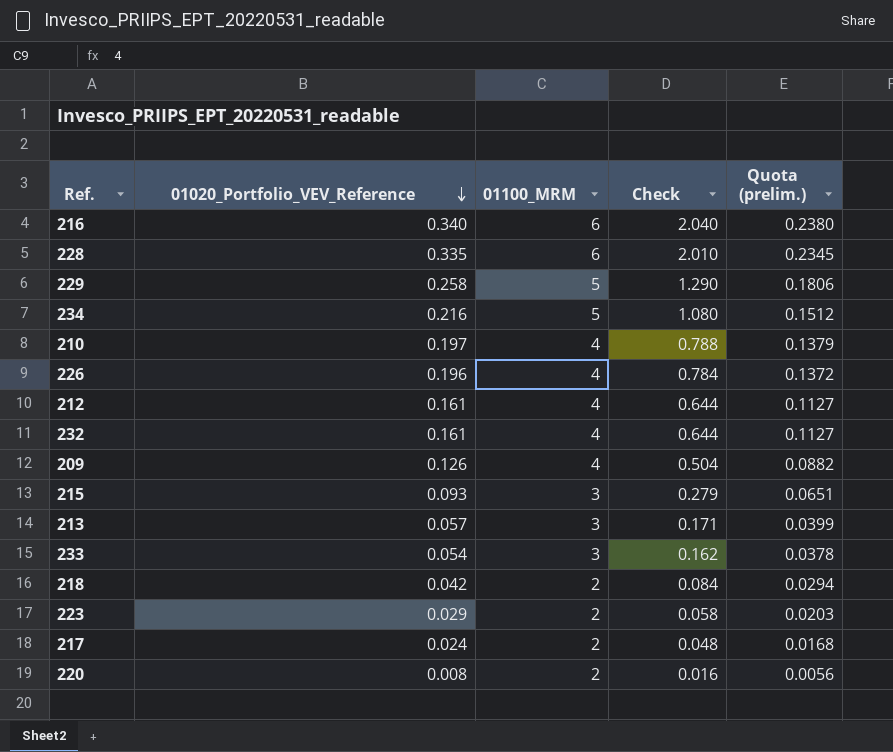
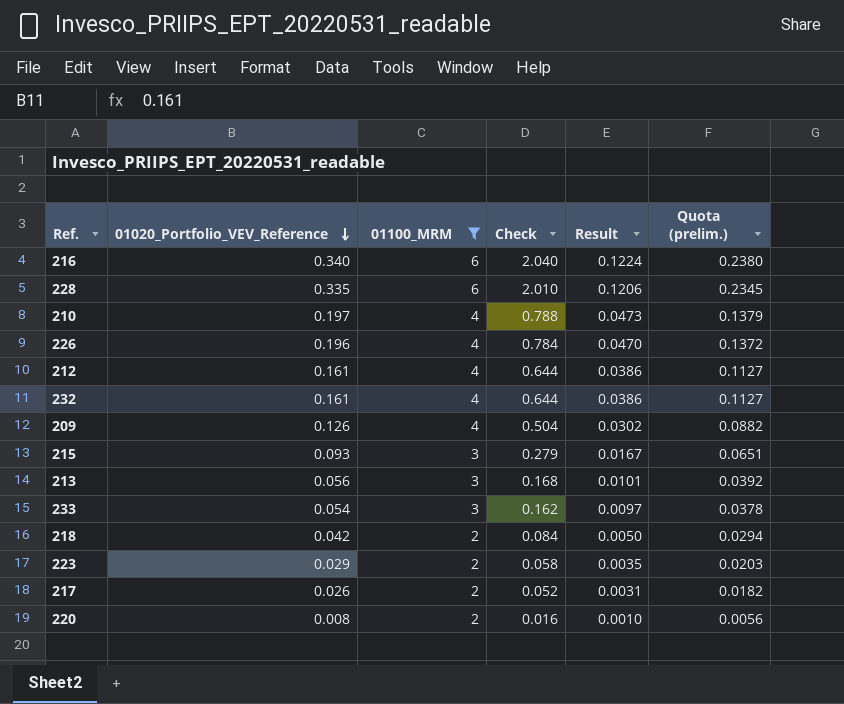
filter: none -> 01100_MRM != 5
column Result | formula: none -> [Check] * 0.06
213 | 01020_Portfolio_VEV_Reference: 0.057 -> 0.056
213 | Check: 0.171 -> 0.168
213 | Quota (prelim.): 0.0399 -> 0.0392
217 | 01020_Portfolio_VEV_Reference: 0.024 -> 0.026
217 | Check: 0.048 -> 0.052
217 | Quota (prelim.): 0.0168 -> 0.0182

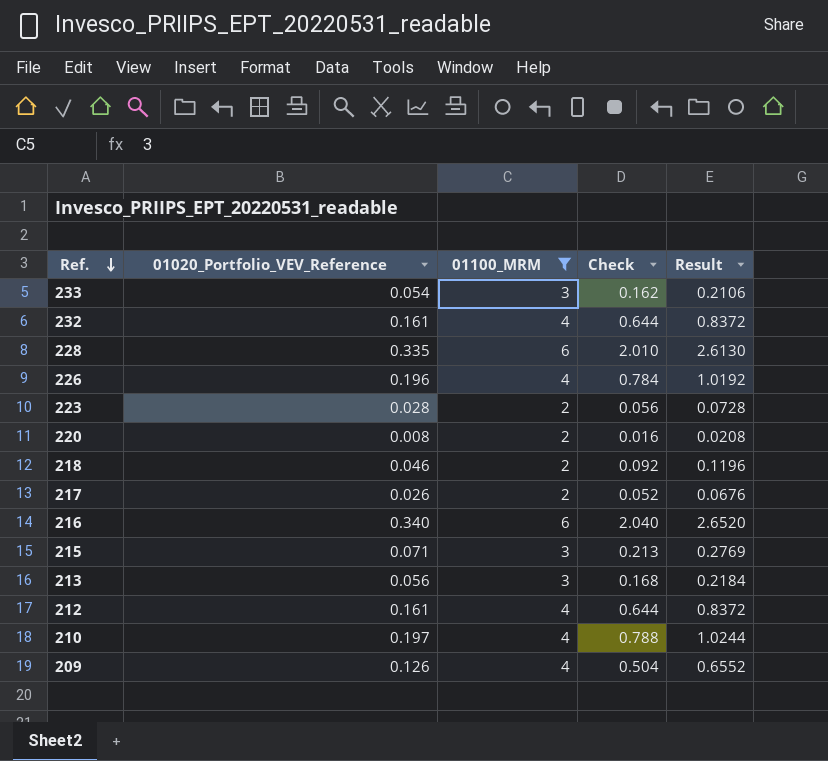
row order: 01020_Portfolio_VEV_Reference descending -> Ref. descending
column Quota (prelim.) | formula: [01020_Portfolio_VEV_Reference] * 0.7 -> none
column Result | formula: [Check] * 0.06 -> [Check] * 1.3
223 | 01020_Portfolio_VEV_Reference: 0.029 -> 0.028
223 | Check: 0.058 -> 0.056
218 | 01020_Portfolio_VEV_Reference: 0.042 -> 0.046
218 | Check: 0.084 -> 0.092
215 | 01020_Portfolio_VEV_Reference: 0.093 -> 0.071
215 | Check: 0.279 -> 0.213

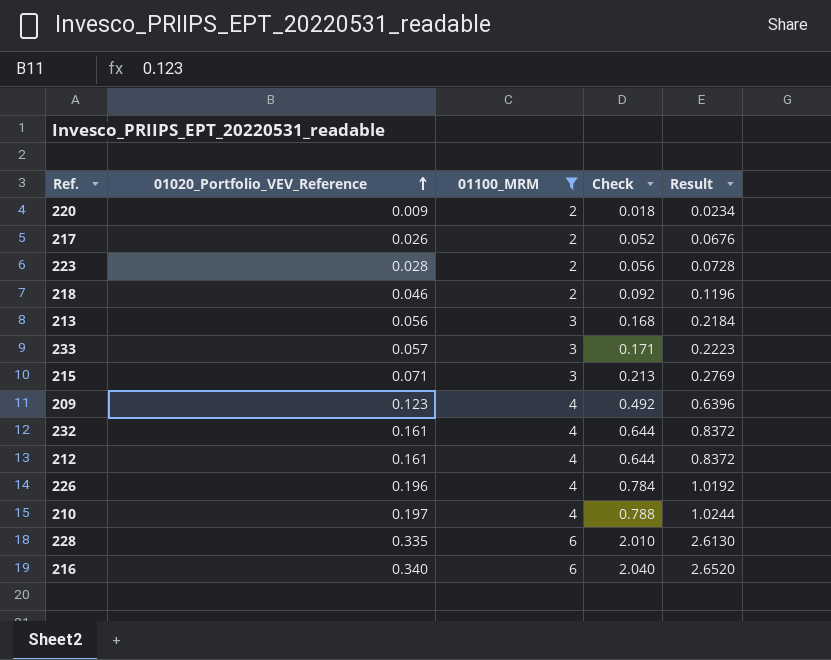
row order: Ref. descending -> 01020_Portfolio_VEV_Reference ascending
220 | 01020_Portfolio_VEV_Reference: 0.008 -> 0.009
220 | Check: 0.016 -> 0.018
220 | Result: 0.0208 -> 0.0234
233 | 01020_Portfolio_VEV_Reference: 0.054 -> 0.057
233 | Check: 0.162 -> 0.171
233 | Result: 0.2106 -> 0.2223
209 | 01020_Portfolio_VEV_Reference: 0.126 -> 0.123
209 | Check: 0.504 -> 0.492
209 | Result: 0.6552 -> 0.6396

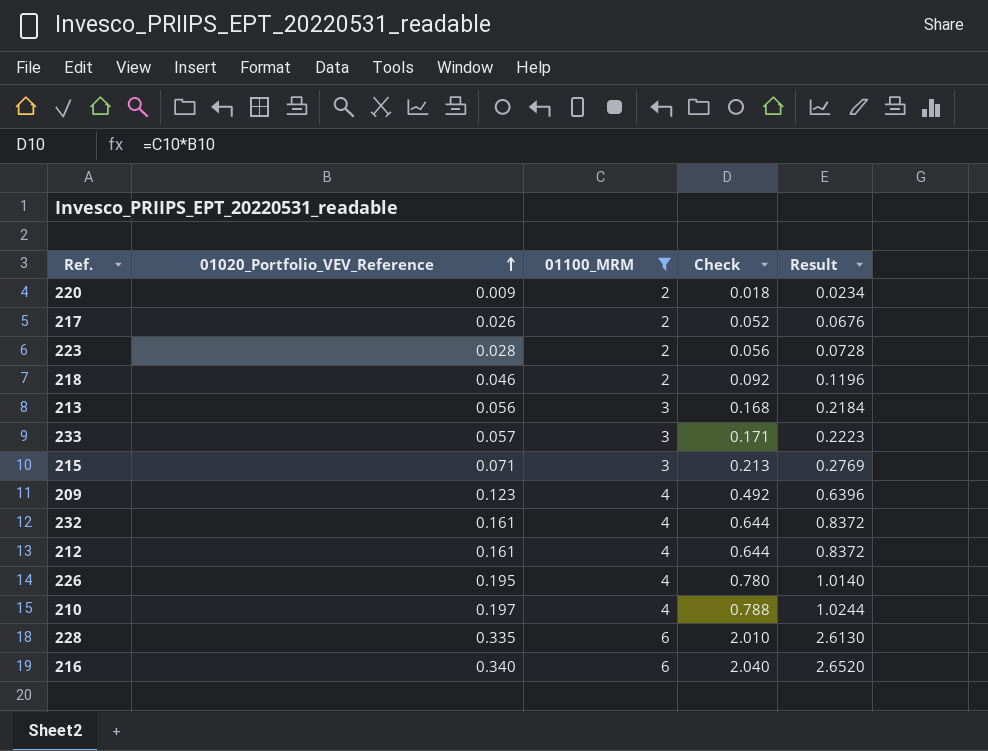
226 | 01020_Portfolio_VEV_Reference: 0.196 -> 0.195
226 | Check: 0.784 -> 0.780
226 | Result: 1.0192 -> 1.0140

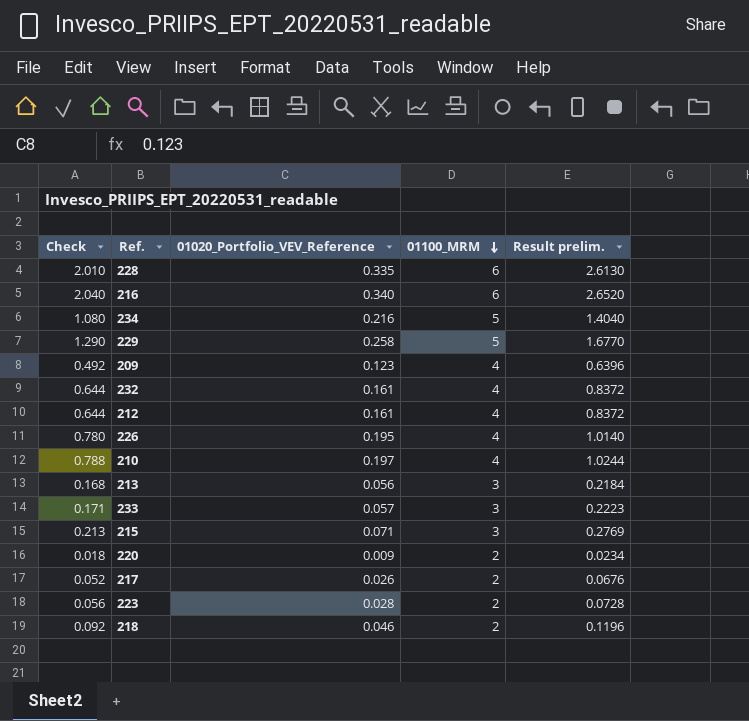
filter: 01100_MRM != 5 -> none
row order: 01020_Portfolio_VEV_Reference ascending -> 01100_MRM descending
column Check | position: 4 -> 1
column name: Result -> Result prelim.

